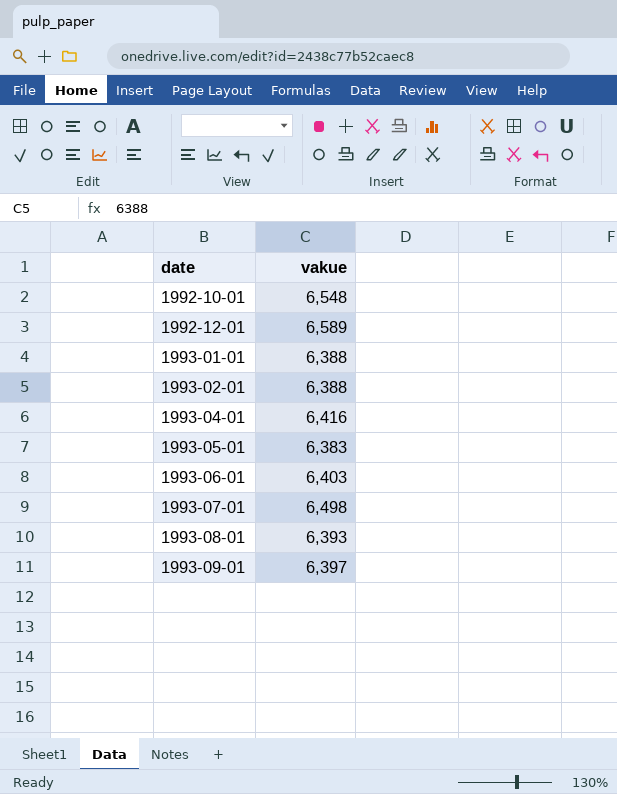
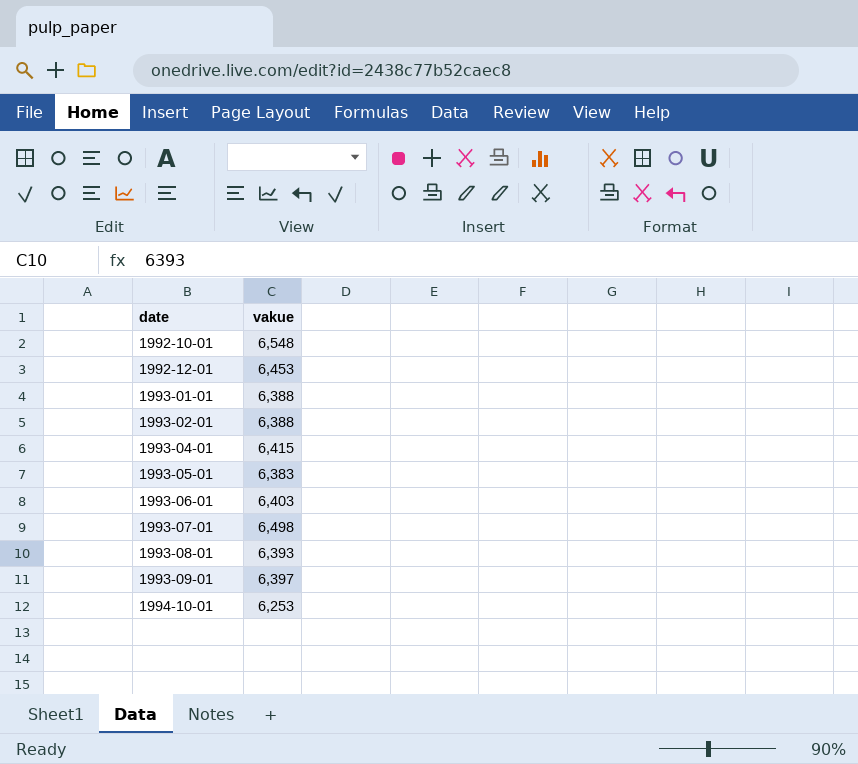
1992-12-01 | vakue: 6,589 -> 6,453
1993-04-01 | vakue: 6,416 -> 6,415
row 1994-10-01: none -> 6,253

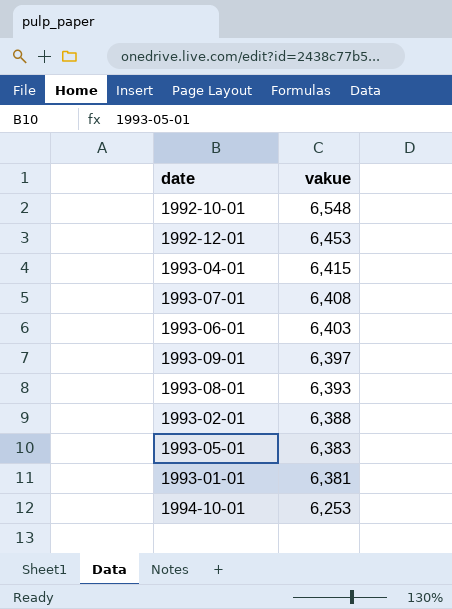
row order: date ascending -> vakue descending
1993-07-01 | vakue: 6,498 -> 6,408
1993-01-01 | vakue: 6,388 -> 6,381

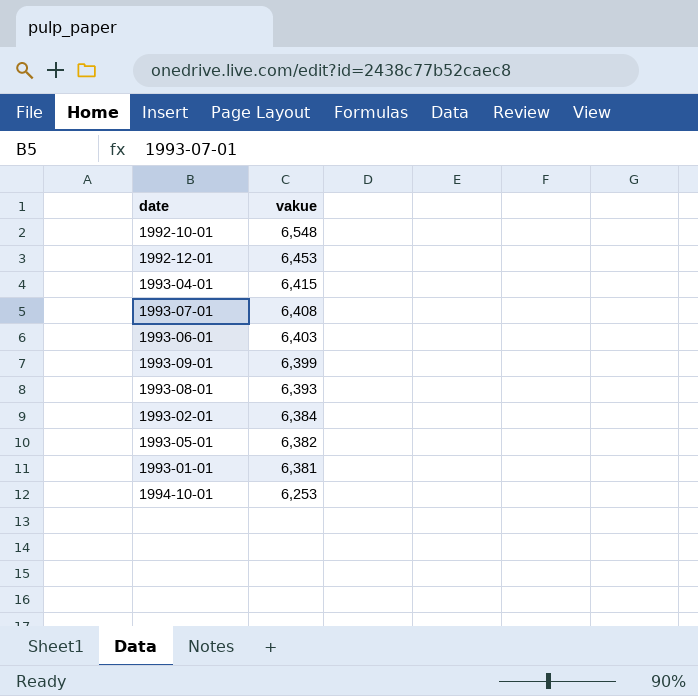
1993-09-01 | vakue: 6,397 -> 6,399
1993-02-01 | vakue: 6,388 -> 6,384
1993-05-01 | vakue: 6,383 -> 6,382

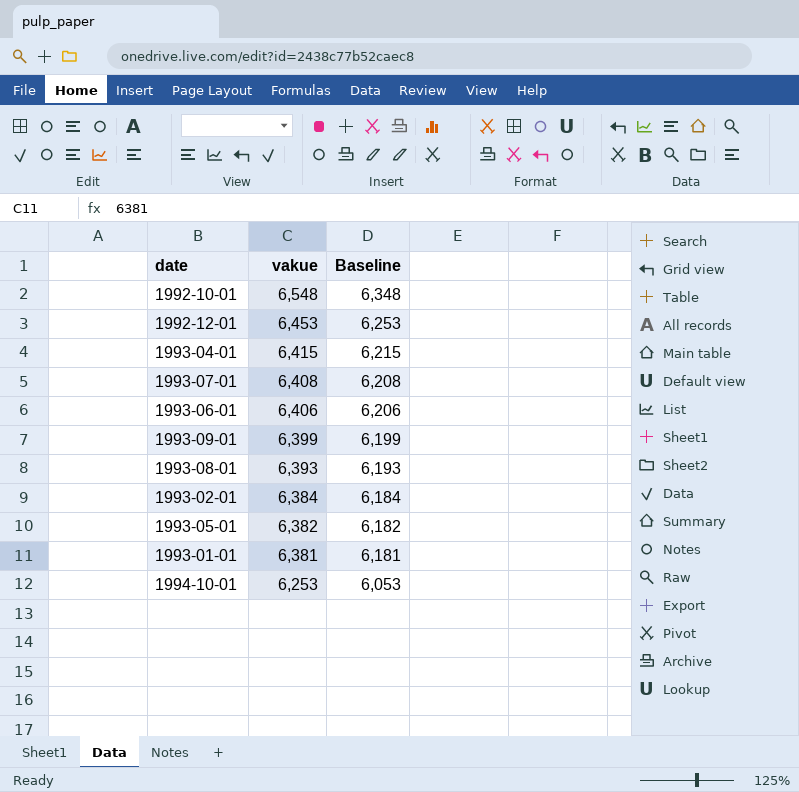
column Baseline | formula: none -> [vakue] - 200
1993-06-01 | vakue: 6,403 -> 6,406

